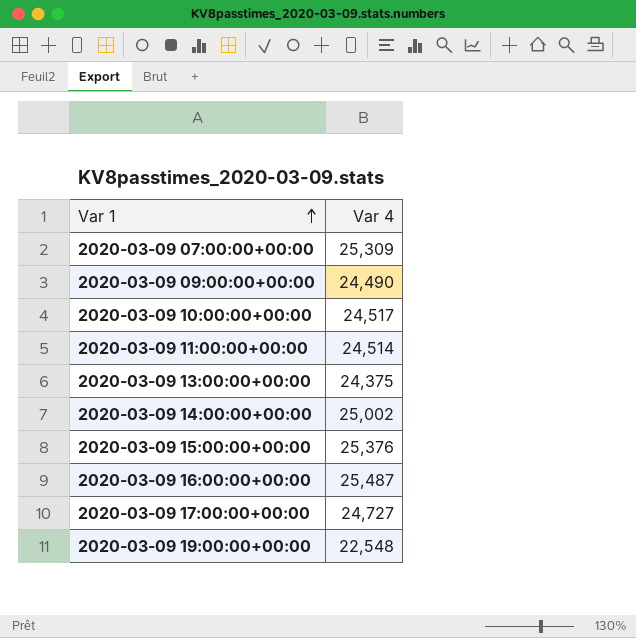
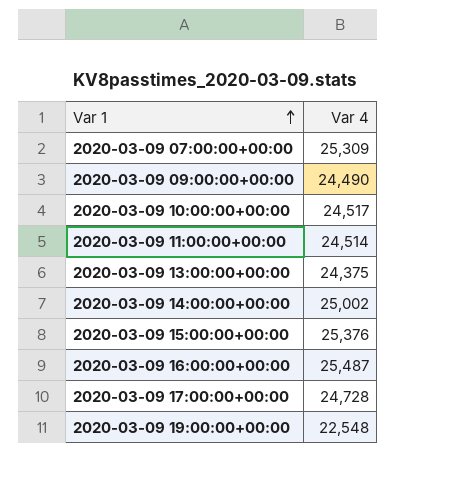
2020-03-09 17:00:00+00:00 | Var 4: 24,727 -> 24,728

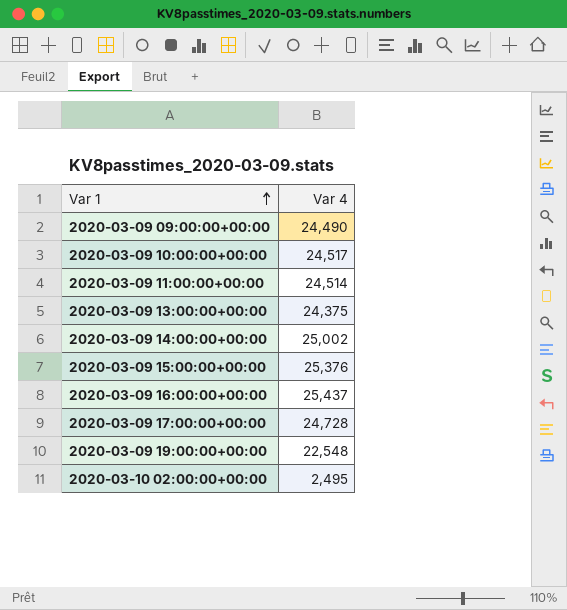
row 2020-03-09 07:00:00+00:00: 25,309 -> none
2020-03-09 16:00:00+00:00 | Var 4: 25,487 -> 25,437
row 2020-03-10 02:00:00+00:00: none -> 2,495

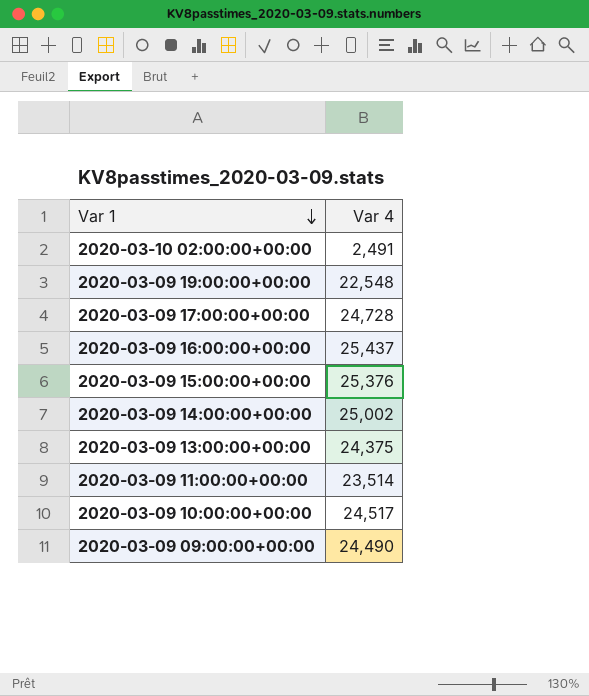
row order: Var 1 ascending -> Var 1 descending
2020-03-10 02:00:00+00:00 | Var 4: 2,495 -> 2,491
2020-03-09 11:00:00+00:00 | Var 4: 24,514 -> 23,514

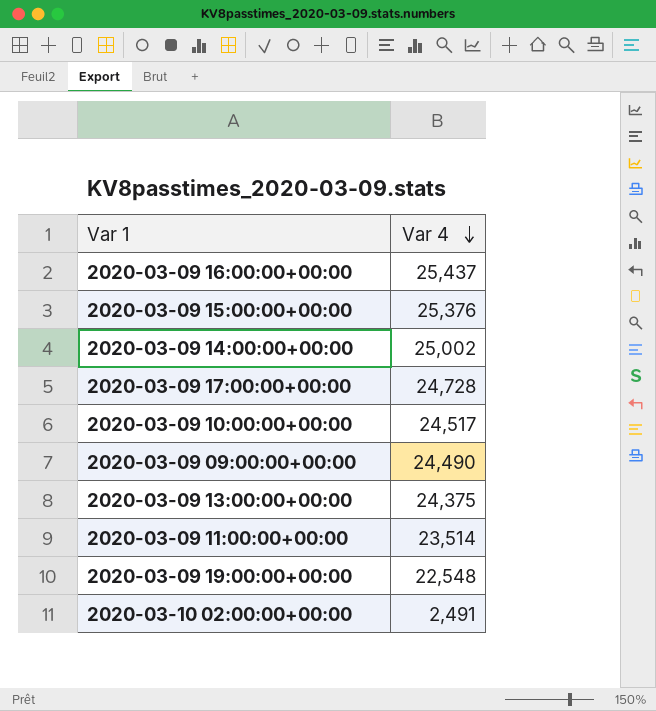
row order: Var 1 descending -> Var 4 descending

